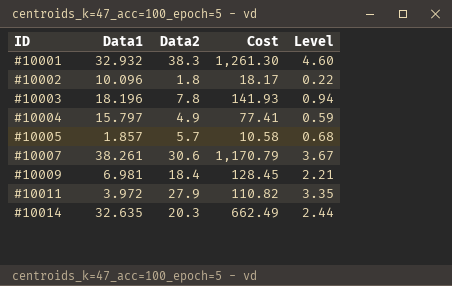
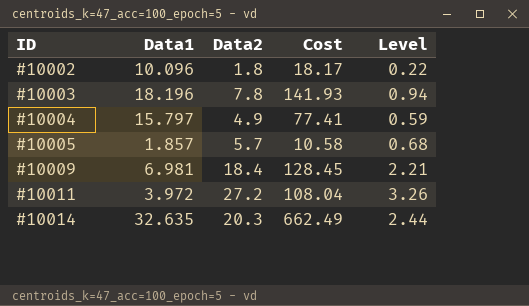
row #10001: 32.932 | 38.3 | 1,261.30 | 4.60 -> none
row #10007: 38.261 | 30.6 | 1,170.79 | 3.67 -> none
#10011 | Data2: 27.9 -> 27.2
#10011 | Cost: 110.82 -> 108.04
#10011 | Level: 3.35 -> 3.26

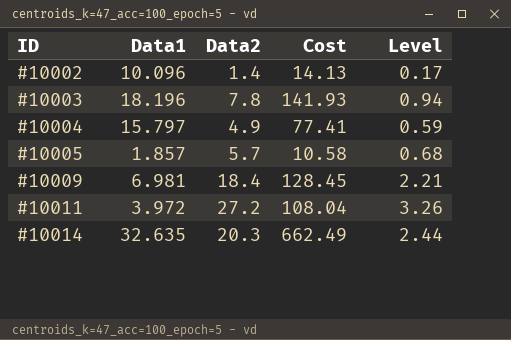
#10002 | Data2: 1.8 -> 1.4
#10002 | Cost: 18.17 -> 14.13
#10002 | Level: 0.22 -> 0.17

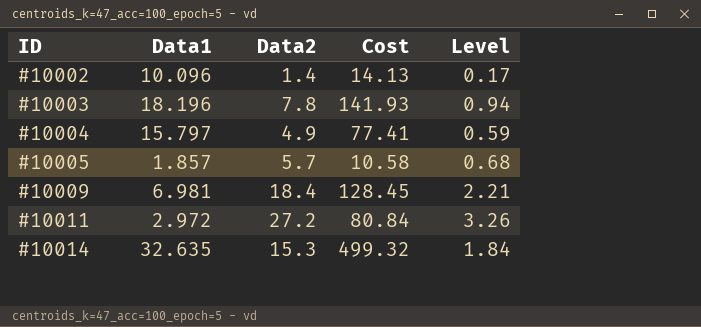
#10011 | Data1: 3.972 -> 2.972
#10011 | Cost: 108.04 -> 80.84
#10014 | Data2: 20.3 -> 15.3
#10014 | Cost: 662.49 -> 499.32
#10014 | Level: 2.44 -> 1.84

